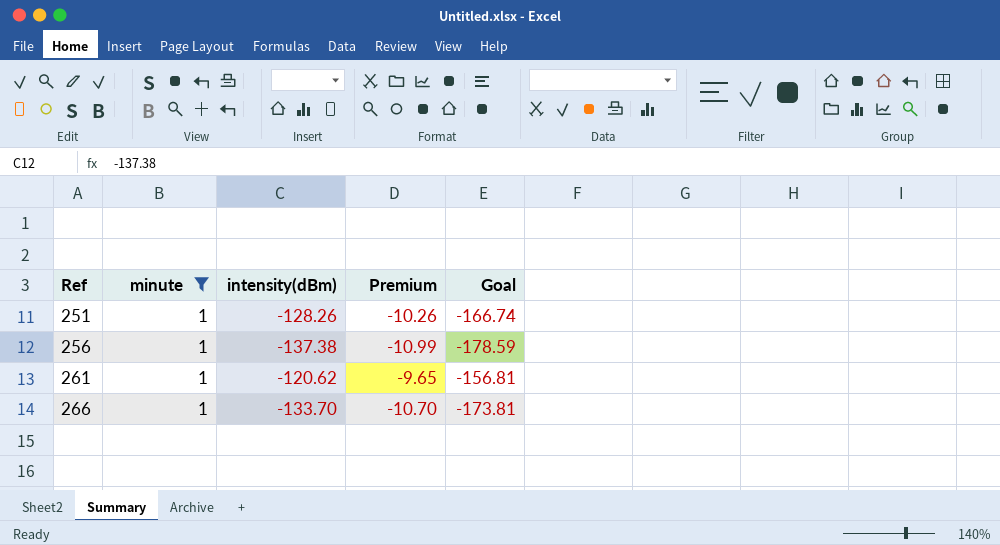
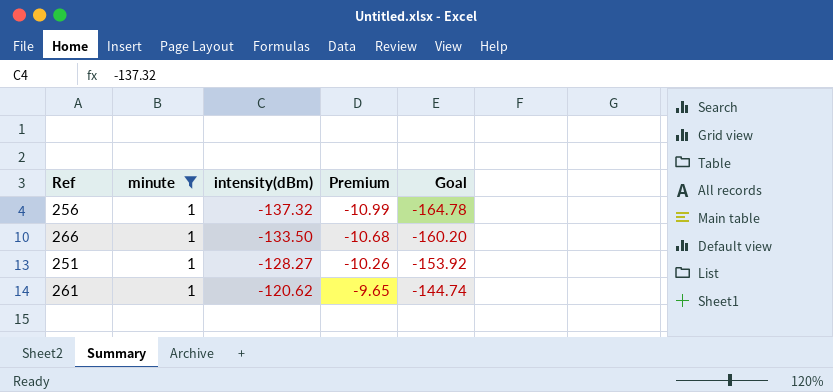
row order: Ref ascending -> intensity(dBm) ascending
column Goal | formula: [intensity(dBm)] * 1.3 -> [intensity(dBm)] * 1.2
256 | intensity(dBm): -137.38 -> -137.32
266 | intensity(dBm): -133.70 -> -133.50
266 | Premium: -10.70 -> -10.68
251 | intensity(dBm): -128.26 -> -128.27

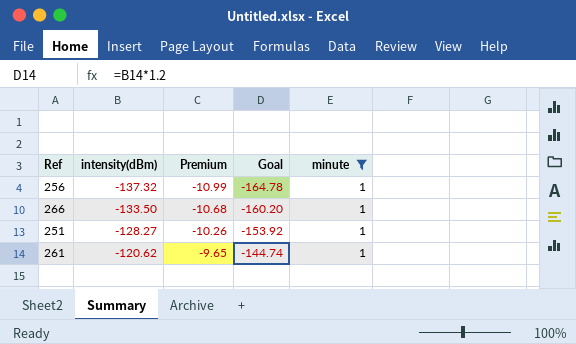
column minute | position: 2 -> 5

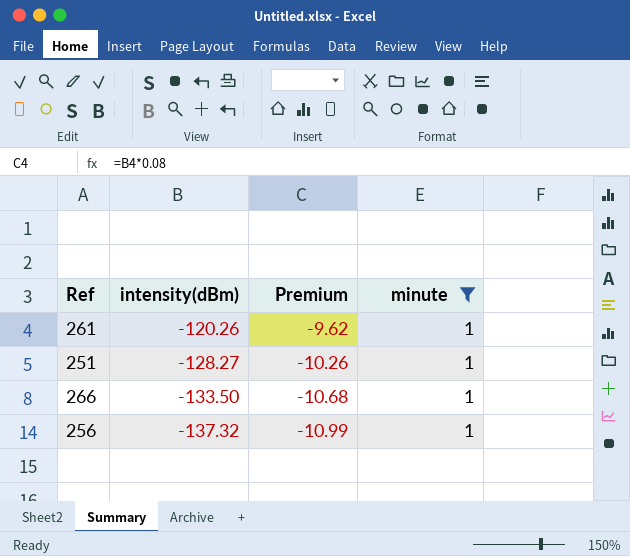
row order: intensity(dBm) ascending -> intensity(dBm) descending
column Goal | formula: [intensity(dBm)] * 1.2 -> none
261 | intensity(dBm): -120.62 -> -120.26
261 | Premium: -9.65 -> -9.62

